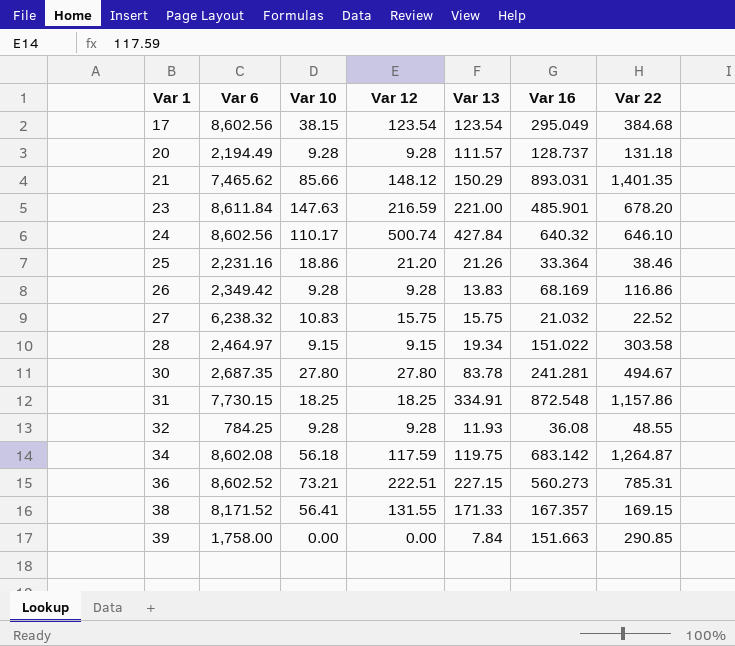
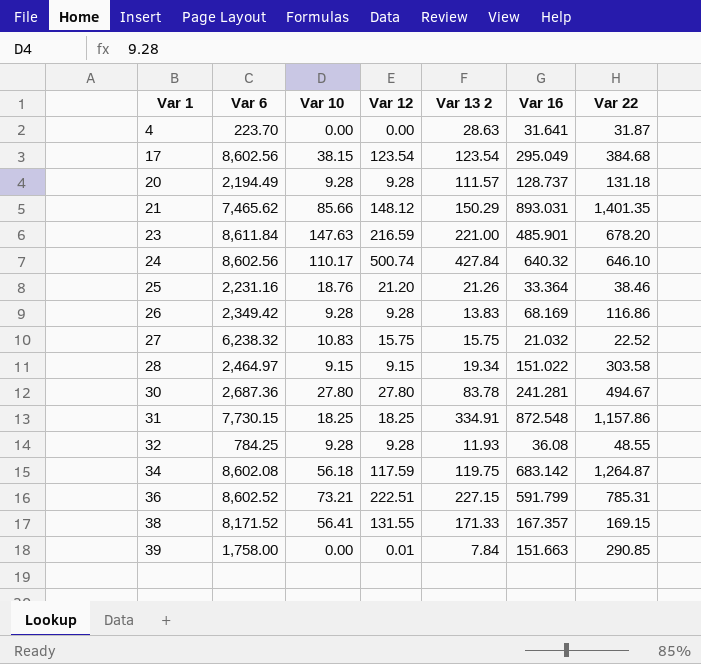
column name: Var 13 -> Var 13 2
row 4: none -> 223.70 | 0.00 | 0.00 | 28.63 | 31.641 | 31.87
25 | Var 10: 18.86 -> 18.76
30 | Var 6: 2,687.35 -> 2,687.36
36 | Var 16: 560.273 -> 591.799
39 | Var 12: 0.00 -> 0.01

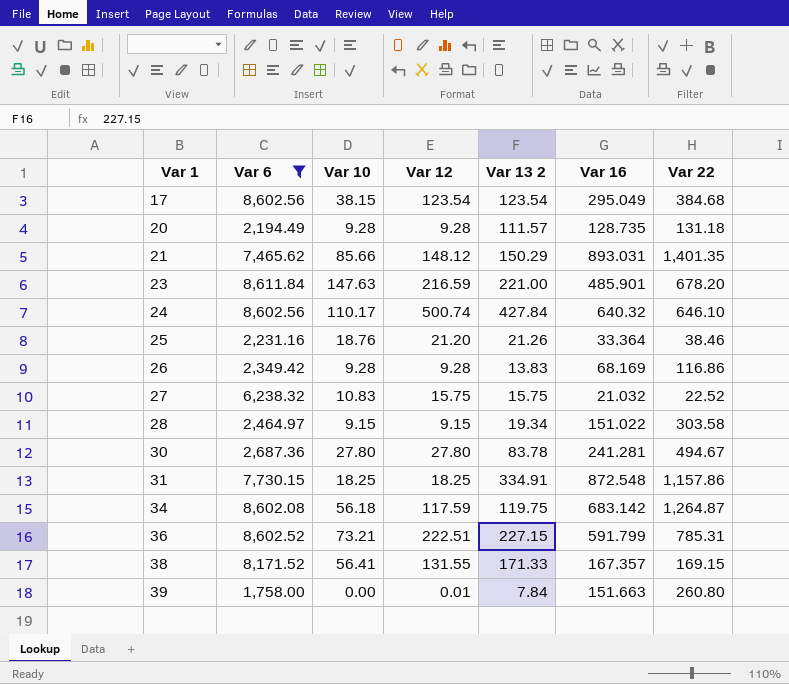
filter: none -> Var 6 >= 1,758.00
20 | Var 16: 128.737 -> 128.735
39 | Var 22: 290.85 -> 260.80

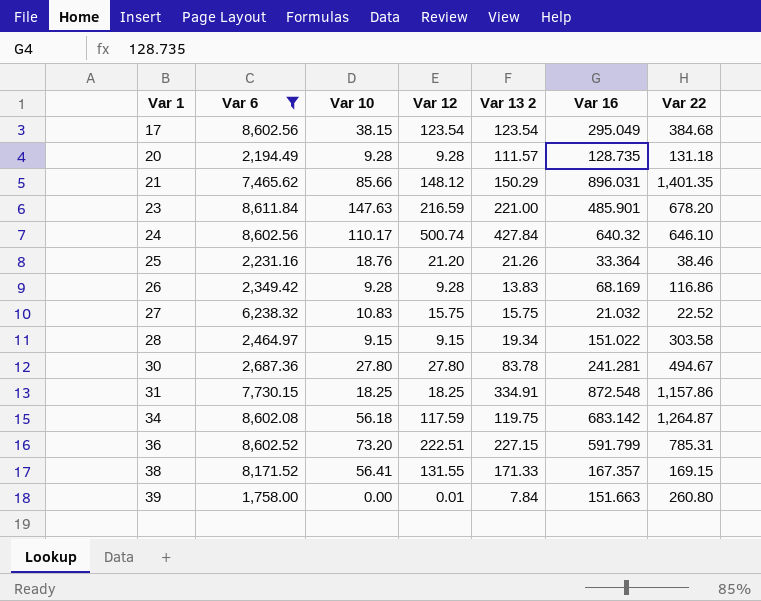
21 | Var 16: 893.031 -> 896.031
36 | Var 10: 73.21 -> 73.20

